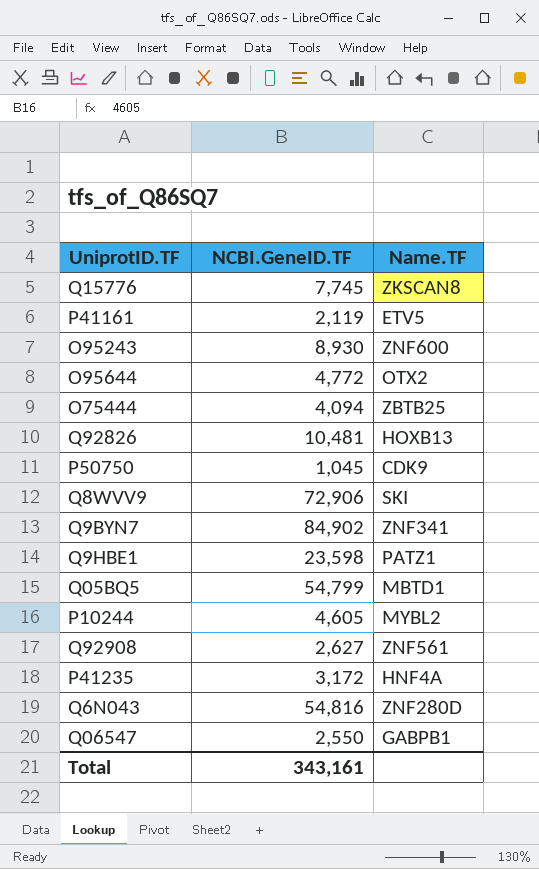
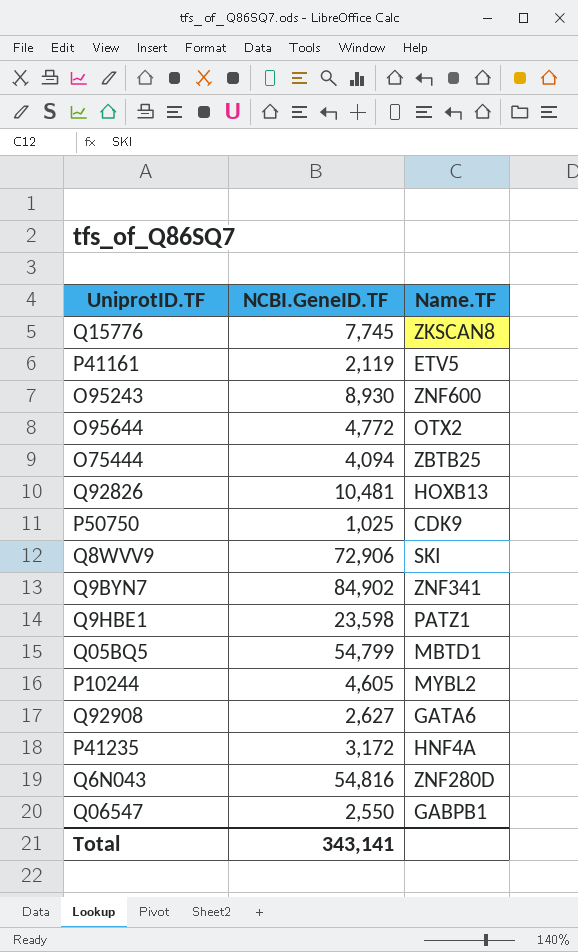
P50750 | NCBI.GeneID.TF: 1,045 -> 1,025
Q92908 | Name.TF: ZNF561 -> GATA6
Total | NCBI.GeneID.TF: 343,161 -> 343,141

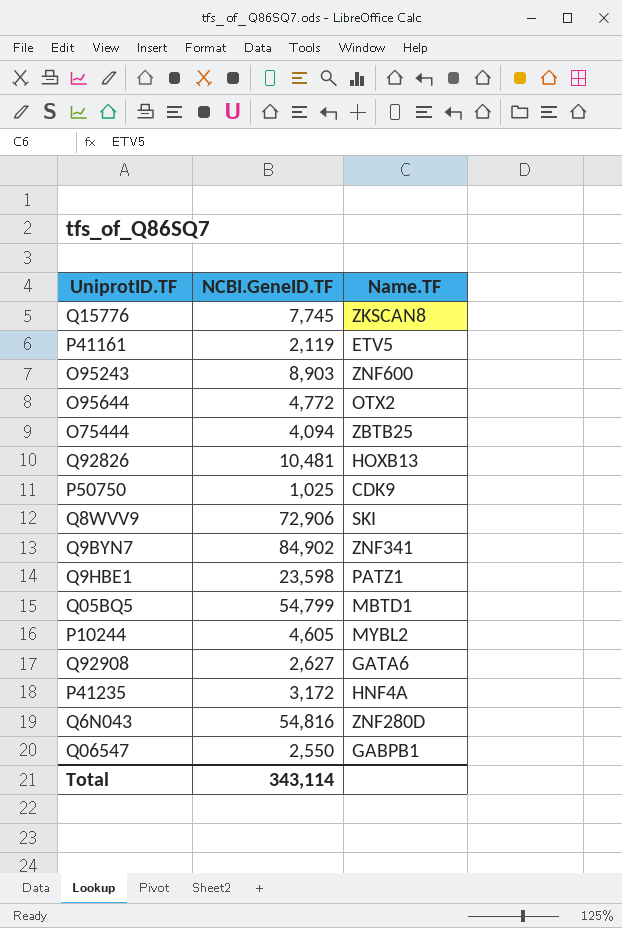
O95243 | NCBI.GeneID.TF: 8,930 -> 8,903
Total | NCBI.GeneID.TF: 343,141 -> 343,114

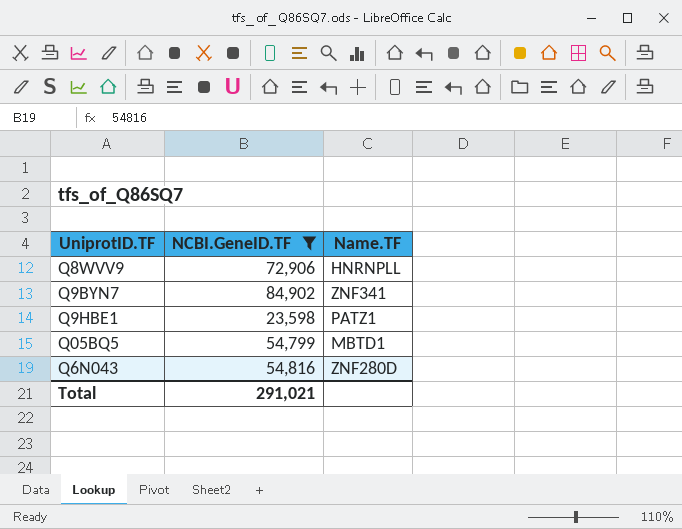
filter: none -> NCBI.GeneID.TF >= 23,598
Q8WVV9 | Name.TF: SKI -> HNRNPLL
Total | NCBI.GeneID.TF: 343,114 -> 291,021

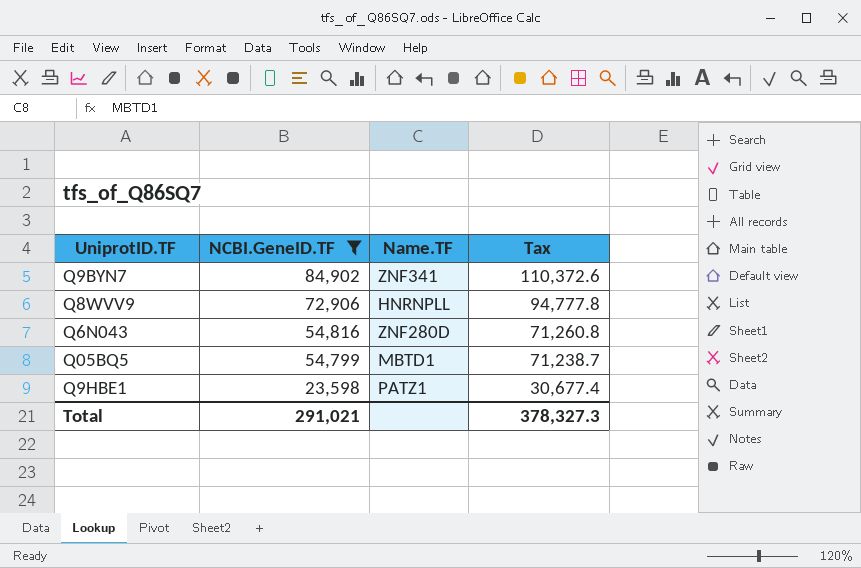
row order: none -> NCBI.GeneID.TF descending
column Tax | formula: none -> [NCBI.GeneID.TF] * 1.3

